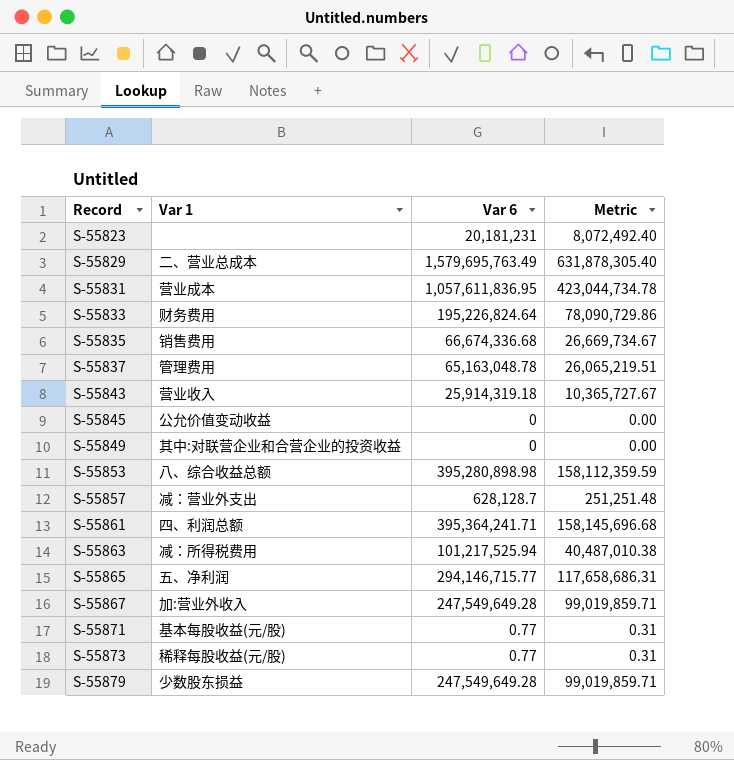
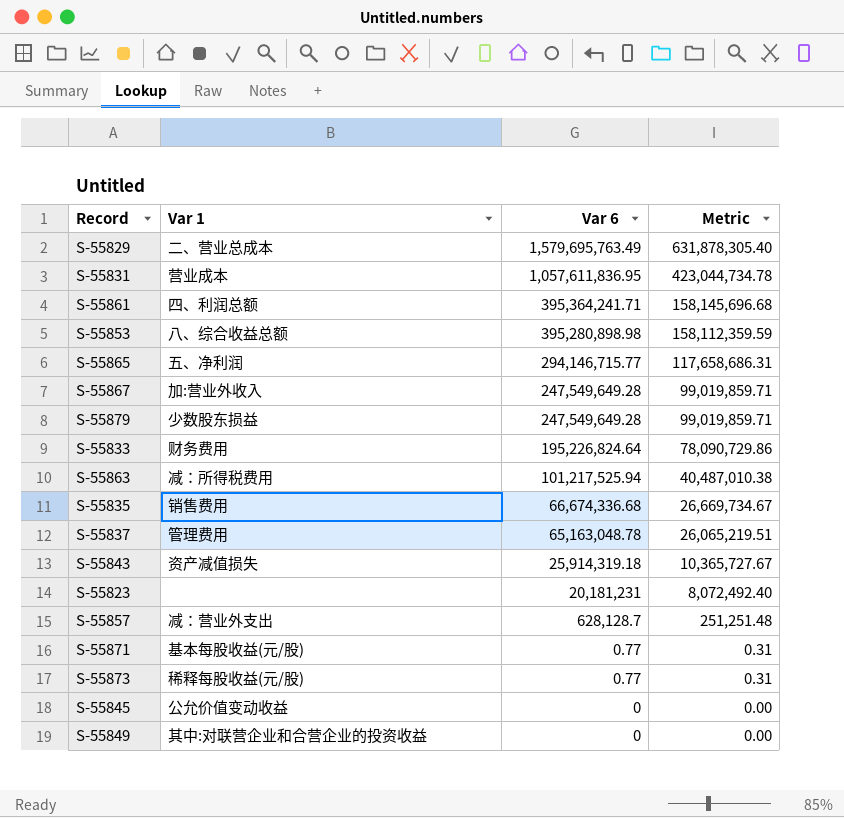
row order: Record ascending -> Var 6 descending
S-55843 | Var 1: 营业收入 -> 资产减值损失

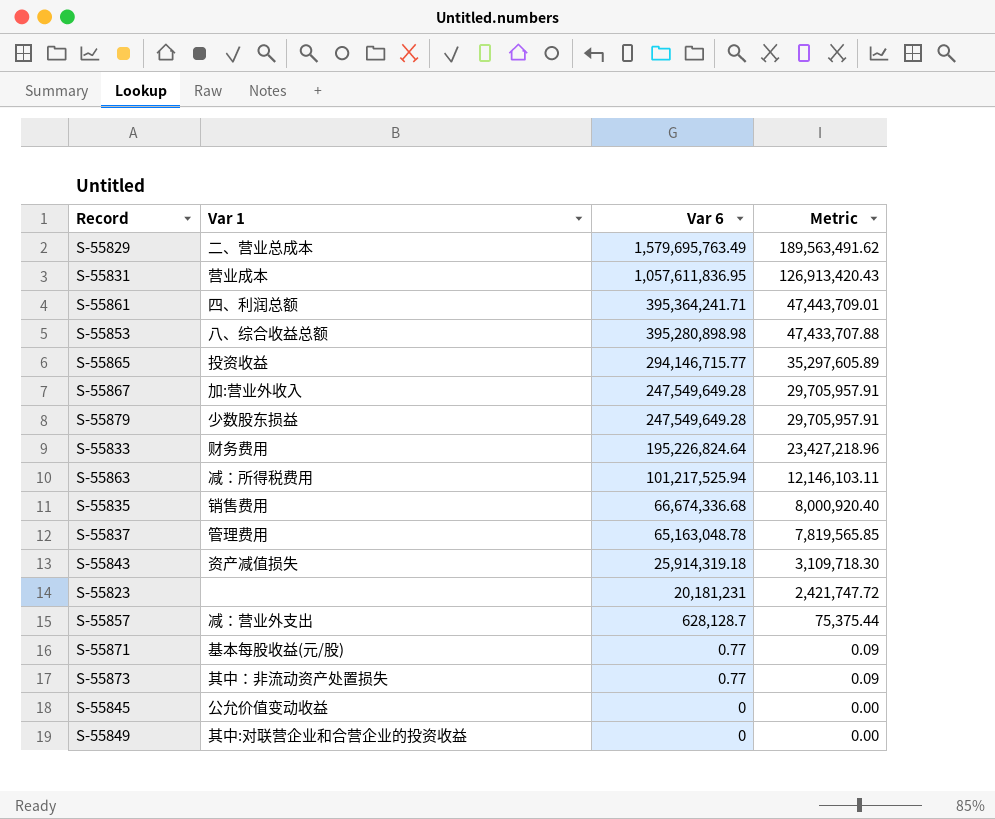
column Metric | formula: [Var 6] * 0.4 -> [Var 6] * 0.12
S-55865 | Var 1: 五、净利润 -> 投资收益
S-55873 | Var 1: 稀释每股收益(元/股) -> 其中：非流动资产处置损失

